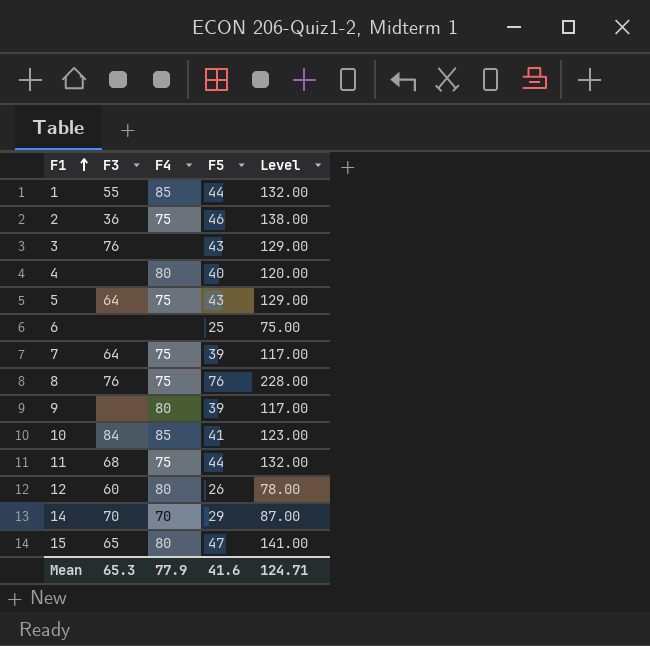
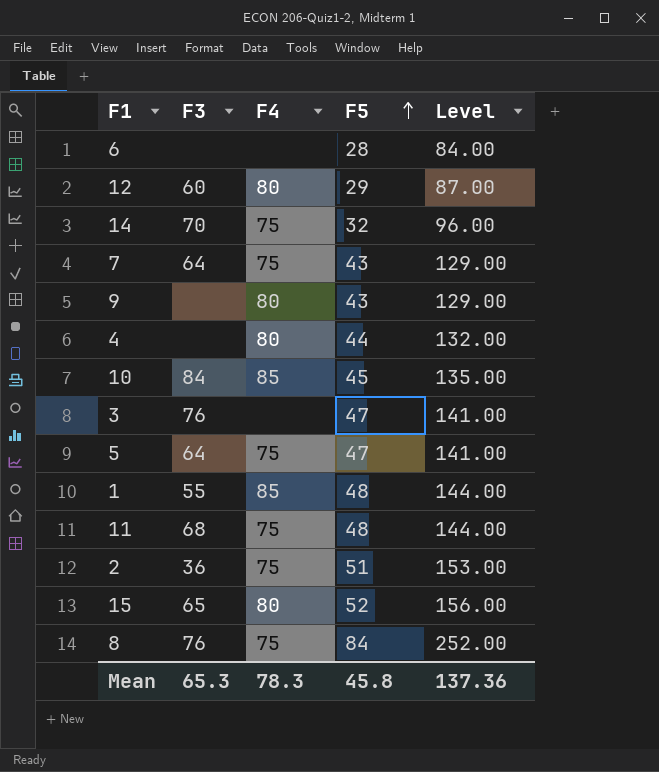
row order: F1 ascending -> F5 ascending
6 | F5: 25 -> 28
6 | Level: 75.00 -> 84.00
12 | F5: 26 -> 29
12 | Level: 78.00 -> 87.00
14 | F4: 70 -> 75
14 | F5: 29 -> 32
14 | Level: 87.00 -> 96.00
7 | F5: 39 -> 43
7 | Level: 117.00 -> 129.00
9 | F5: 39 -> 43
9 | Level: 117.00 -> 129.00
4 | F5: 40 -> 44
4 | Level: 120.00 -> 132.00
10 | F5: 41 -> 45
10 | Level: 123.00 -> 135.00
3 | F5: 43 -> 47
3 | Level: 129.00 -> 141.00
5 | F5: 43 -> 47
5 | Level: 129.00 -> 141.00
1 | F5: 44 -> 48
1 | Level: 132.00 -> 144.00
11 | F5: 44 -> 48
11 | Level: 132.00 -> 144.00
2 | F5: 46 -> 51
2 | Level: 138.00 -> 153.00
15 | F5: 47 -> 52
15 | Level: 141.00 -> 156.00
8 | F5: 76 -> 84
8 | Level: 228.00 -> 252.00
Mean | F4: 77.9 -> 78.3
Mean | F5: 41.6 -> 45.8
Mean | Level: 124.71 -> 137.36

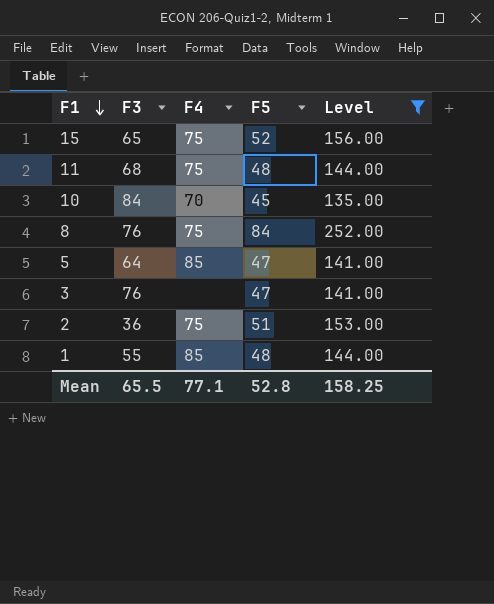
filter: none -> Level >= 135.00
row order: F5 ascending -> F1 descending
15 | F4: 80 -> 75
10 | F4: 85 -> 70
5 | F4: 75 -> 85
Mean | F3: 65.3 -> 65.5
Mean | F4: 78.3 -> 77.1
Mean | F5: 45.8 -> 52.8
Mean | Level: 137.36 -> 158.25

